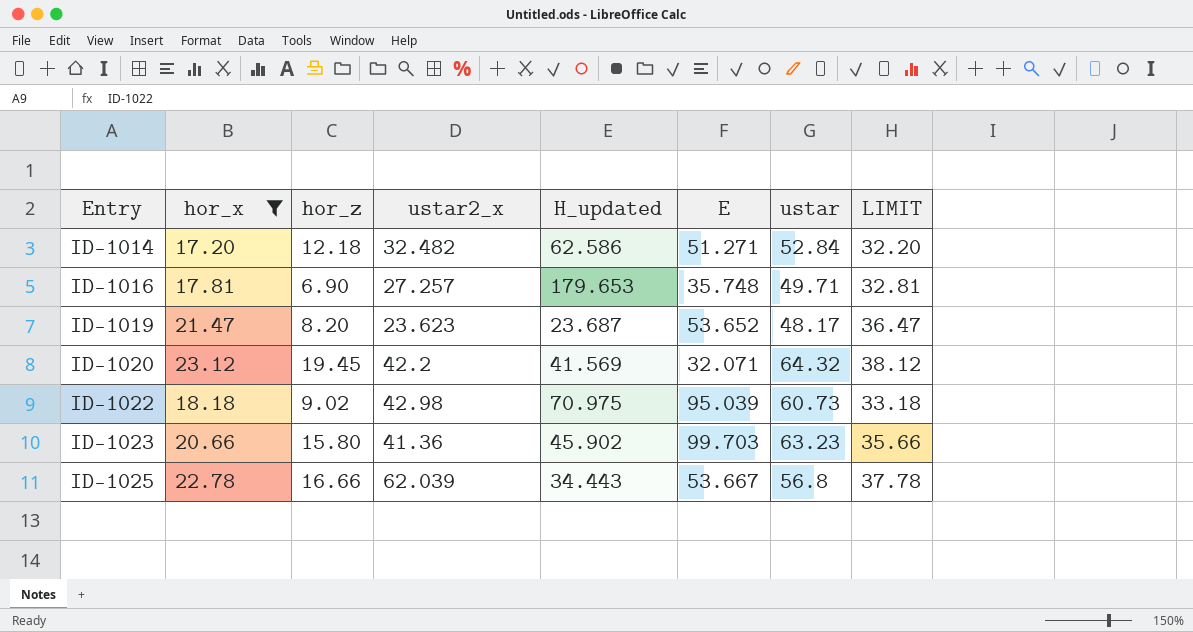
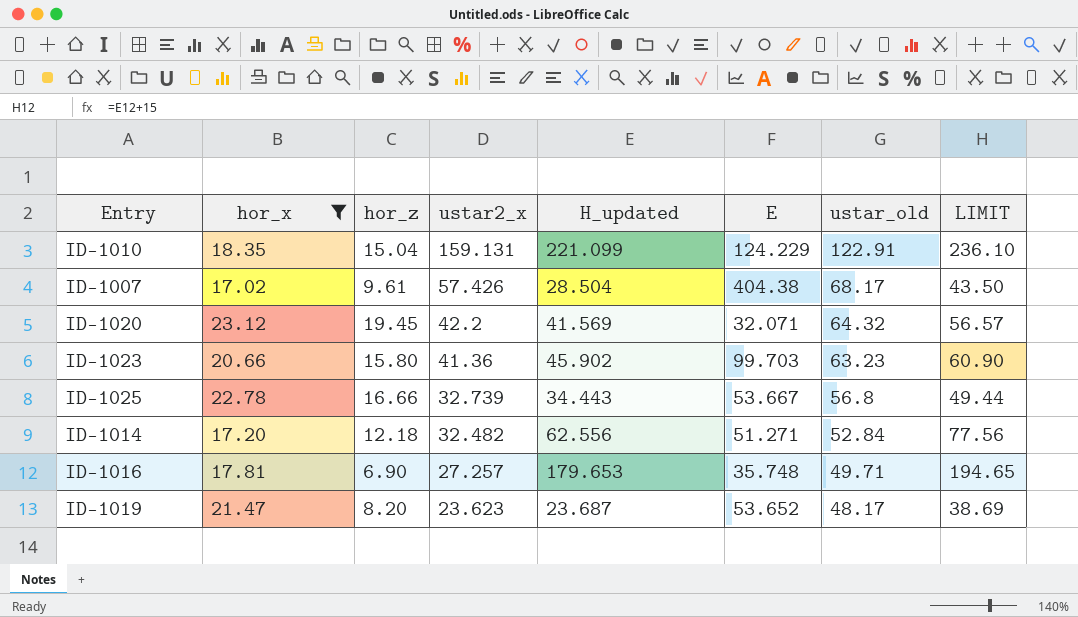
row order: Entry ascending -> ustar2_x descending
column name: ustar -> ustar_old
column LIMIT | formula: [hor_x] + 15 -> [H_updated] + 15
row ID-1022: 18.18 | 9.02 | 42.98 | 70.975 | 95.039 | 60.73 | 33.18 -> none
row ID-1010: none -> 18.35 | 15.04 | 159.131 | 221.099 | 124.229 | 122.91 | 236.10
row ID-1007: none -> 17.02 | 9.61 | 57.426 | 28.504 | 404.38 | 68.17 | 43.50
ID-1025 | ustar2_x: 62.039 -> 32.739
ID-1014 | H_updated: 62.586 -> 62.556

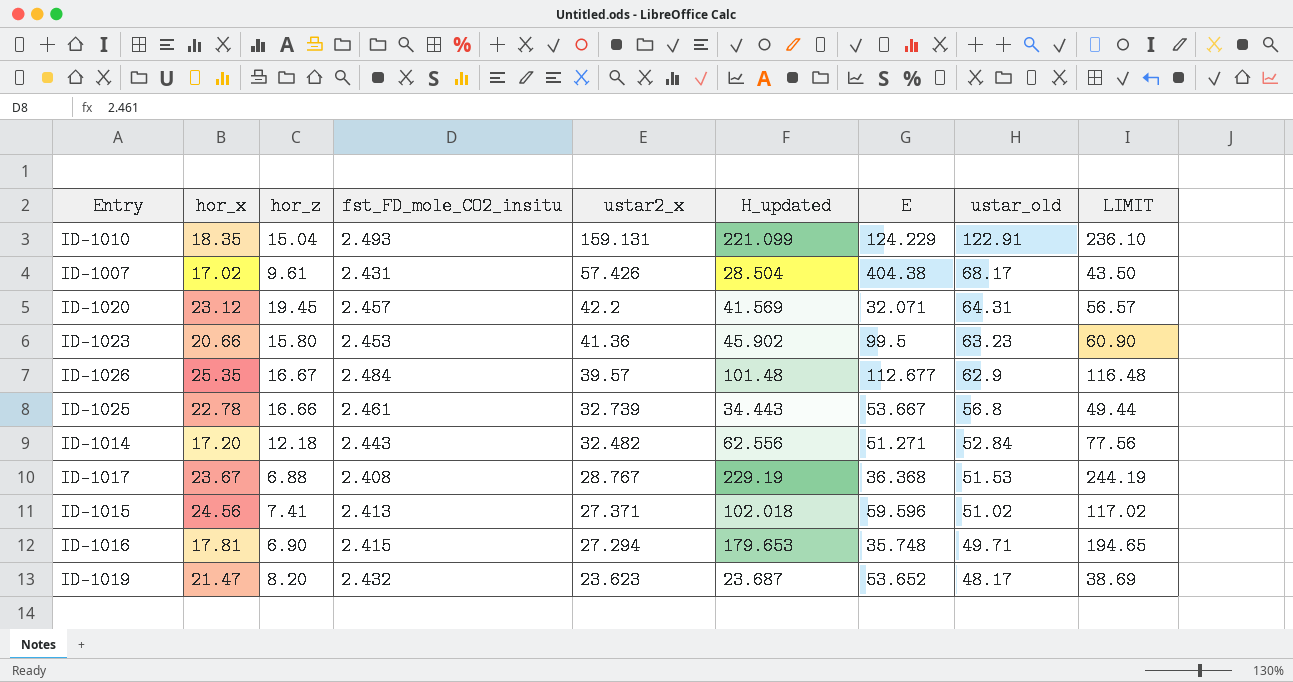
filter: hor_x <= 23.12 -> none
column fst_FD_mole_CO2_insitu | position: none -> 4
ID-1020 | ustar_old: 64.32 -> 64.31
ID-1023 | E: 99.703 -> 99.5
ID-1016 | ustar2_x: 27.257 -> 27.294

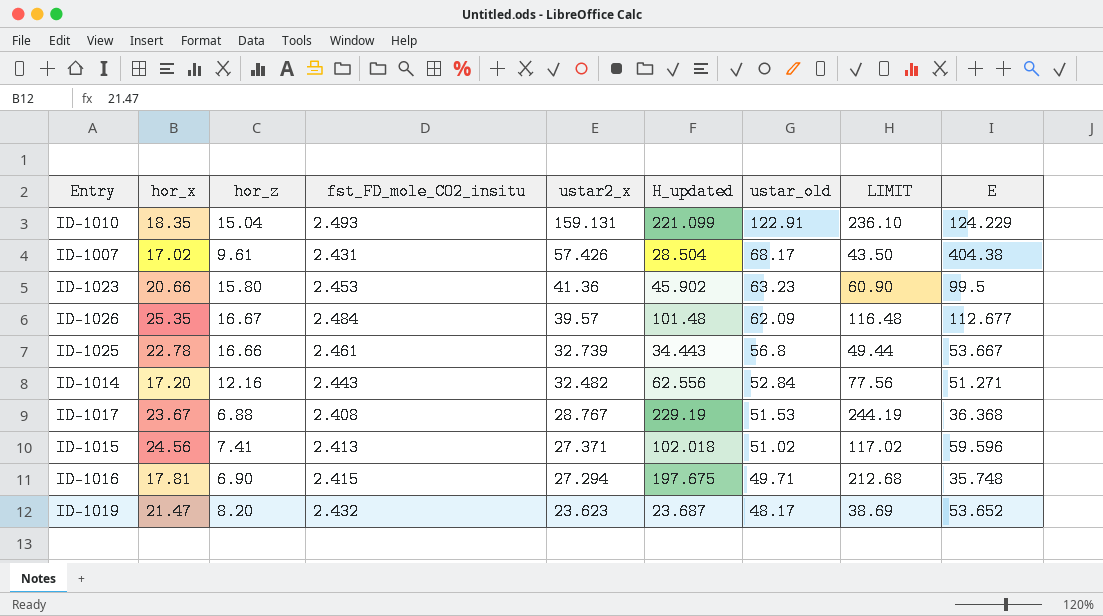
column E | position: 7 -> 9
row ID-1020: 23.12 | 19.45 | 2.457 | 42.2 | 41.569 | 32.071 | 64.31 | 56.57 -> none
ID-1026 | ustar_old: 62.9 -> 62.09
ID-1014 | hor_z: 12.18 -> 12.16
ID-1016 | H_updated: 179.653 -> 197.675
ID-1016 | LIMIT: 194.65 -> 212.68

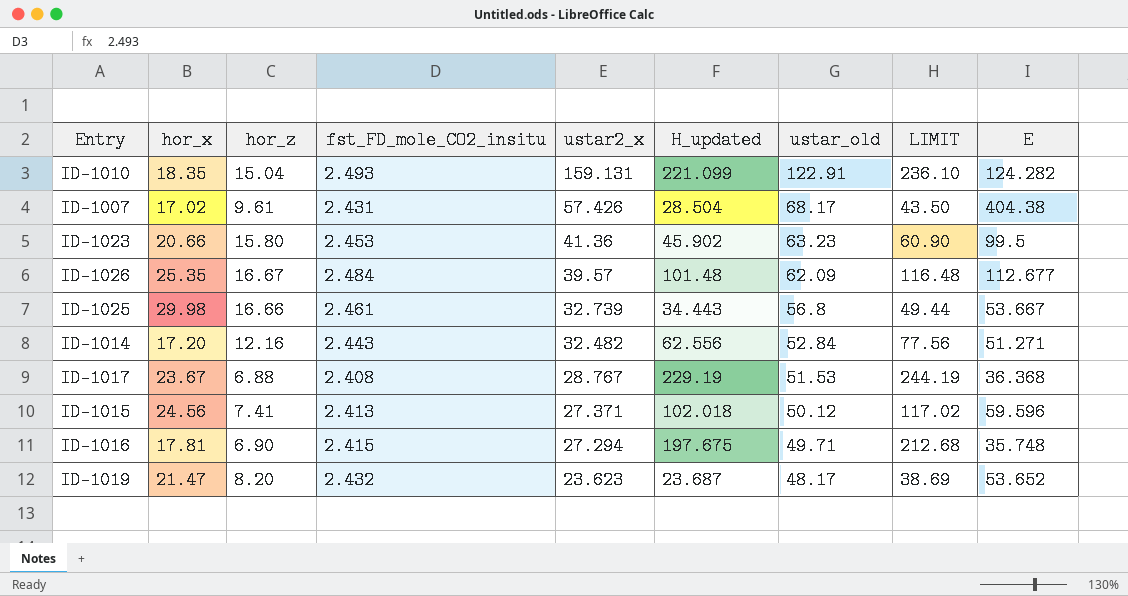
ID-1010 | E: 124.229 -> 124.282
ID-1025 | hor_x: 22.78 -> 29.98
ID-1015 | ustar_old: 51.02 -> 50.12

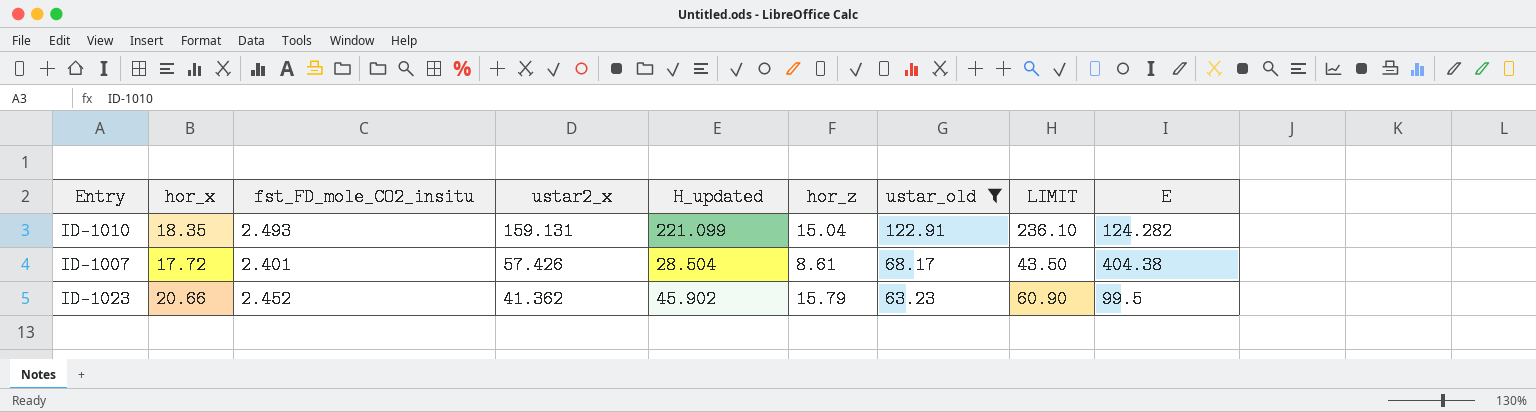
filter: none -> ustar_old >= 63.23
column hor_z | position: 3 -> 6
ID-1007 | hor_x: 17.02 -> 17.72
ID-1007 | fst_FD_mole_CO2_insitu: 2.431 -> 2.401
ID-1007 | hor_z: 9.61 -> 8.61
ID-1023 | fst_FD_mole_CO2_insitu: 2.453 -> 2.452
ID-1023 | ustar2_x: 41.36 -> 41.362
ID-1023 | hor_z: 15.80 -> 15.79

